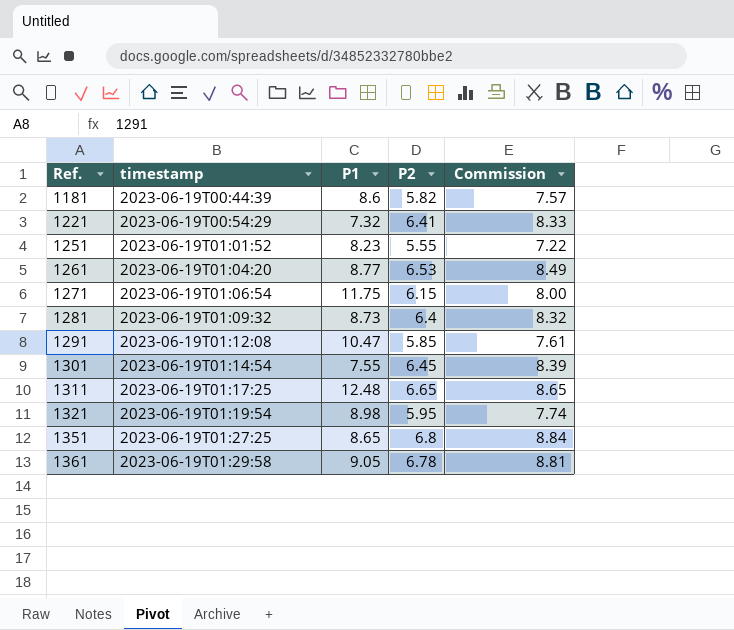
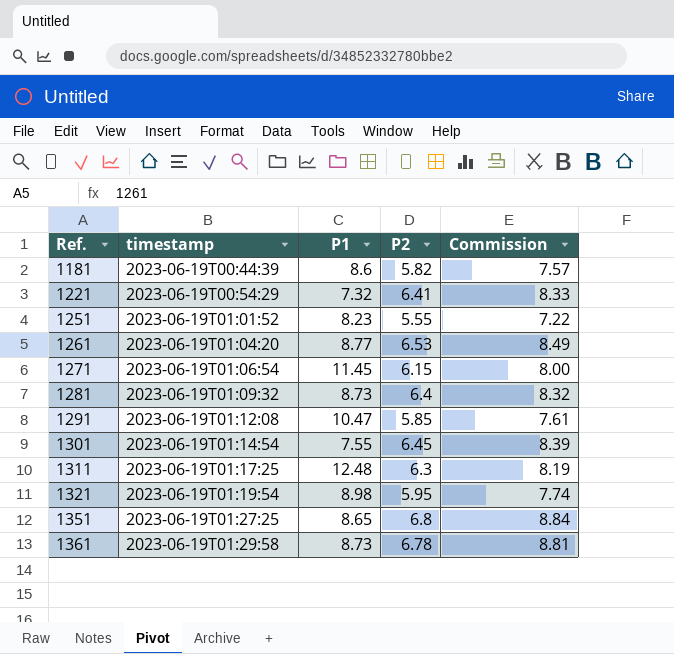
1271 | P1: 11.75 -> 11.45
1311 | P2: 6.65 -> 6.3
1311 | Commission: 8.65 -> 8.19
1361 | P1: 9.05 -> 8.73

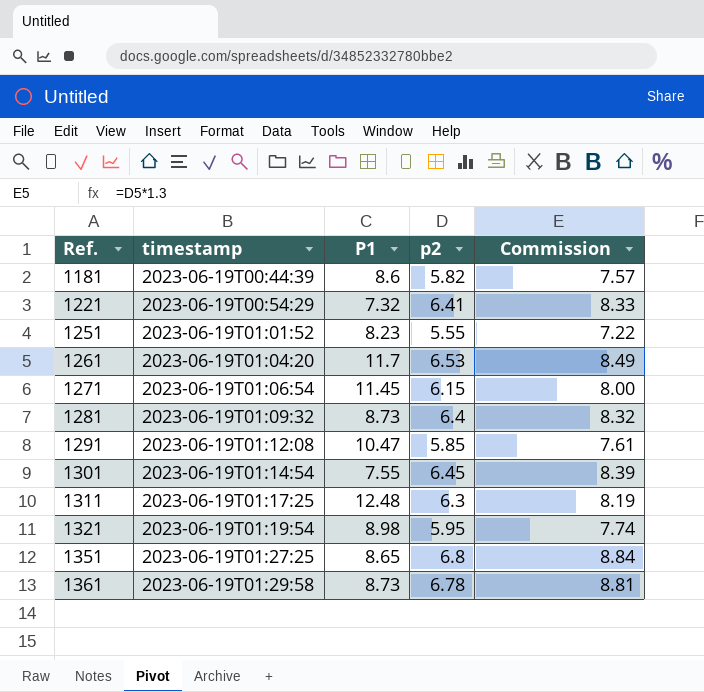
column name: P2 -> p2
1261 | P1: 8.77 -> 11.7

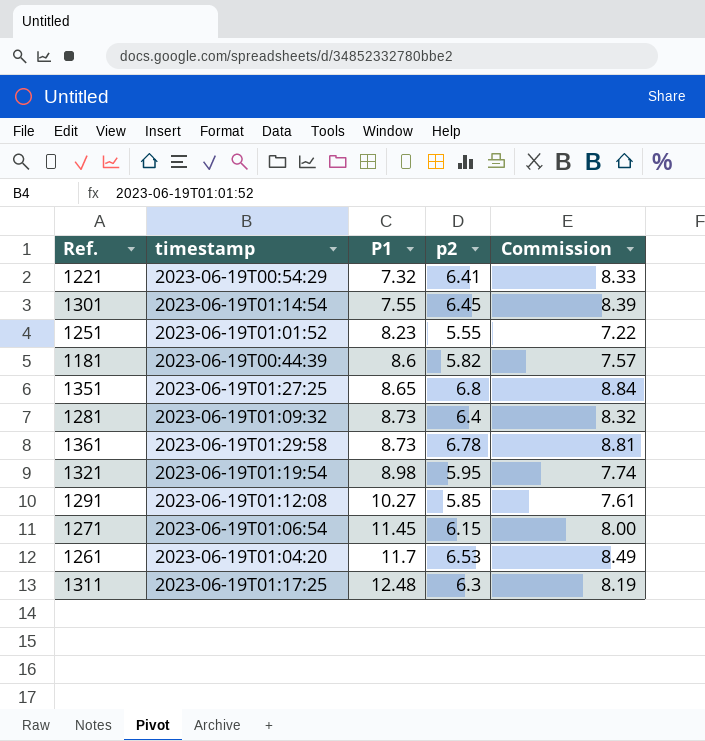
row order: Ref. ascending -> P1 ascending
1291 | P1: 10.47 -> 10.27

